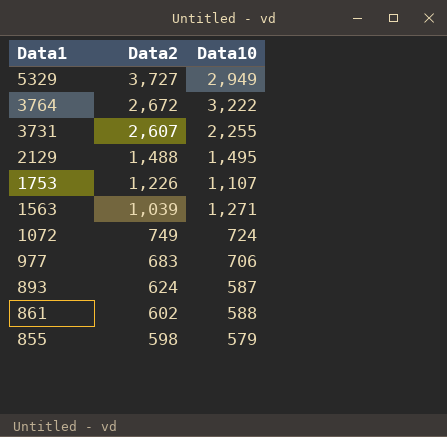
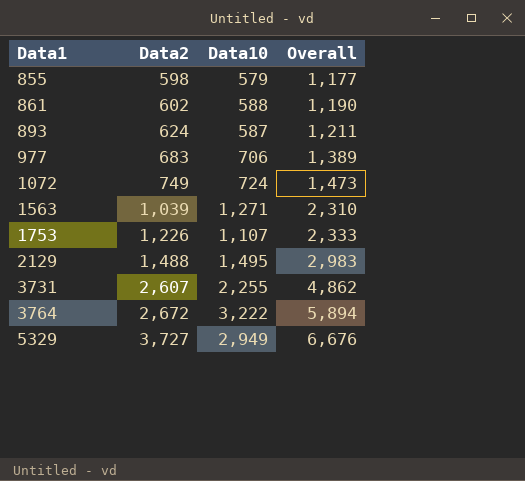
row order: Data1 descending -> Data1 ascending
column Overall | formula: none -> [Data2] + [Data10]

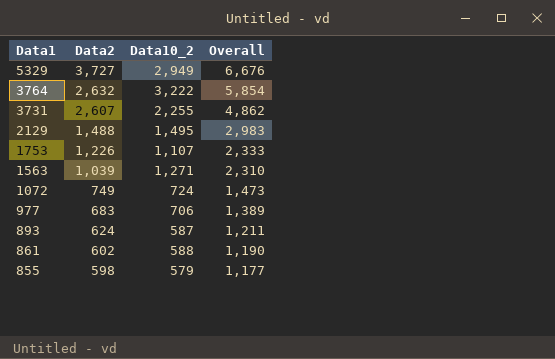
row order: Data1 ascending -> Data1 descending
column name: Data10 -> Data10_2
3764 | Data2: 2,672 -> 2,632
3764 | Overall: 5,894 -> 5,854

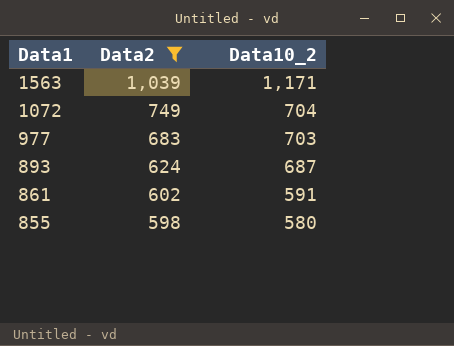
filter: none -> Data2 <= 1,039
column Overall | formula: [Data2] + [Data10_2] -> none
1563 | Data10_2: 1,271 -> 1,171
1072 | Data10_2: 724 -> 704
977 | Data10_2: 706 -> 703
893 | Data10_2: 587 -> 687
861 | Data10_2: 588 -> 591
855 | Data10_2: 579 -> 580

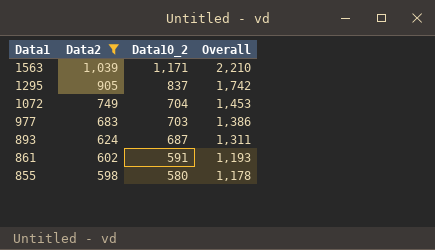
column Overall | formula: none -> [Data2] + [Data10_2]
row 1295: none -> 905 | 837 | 1,742

